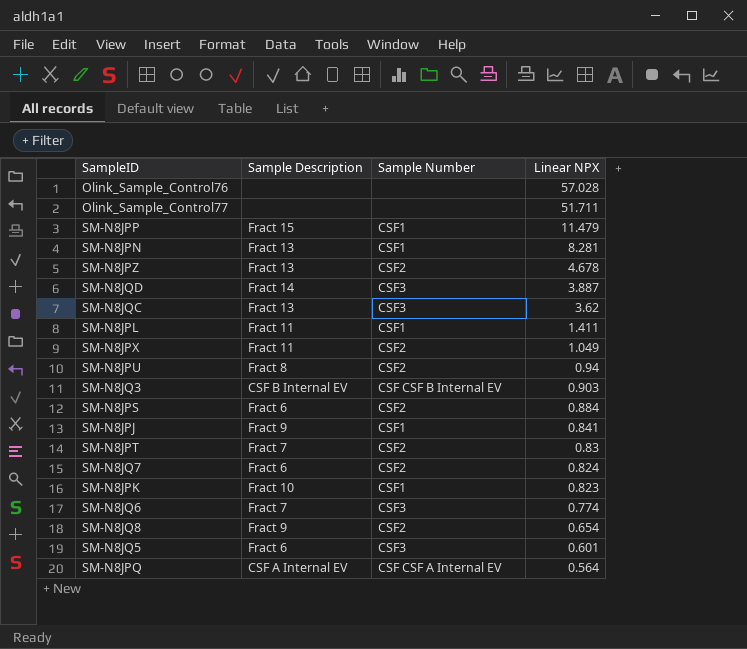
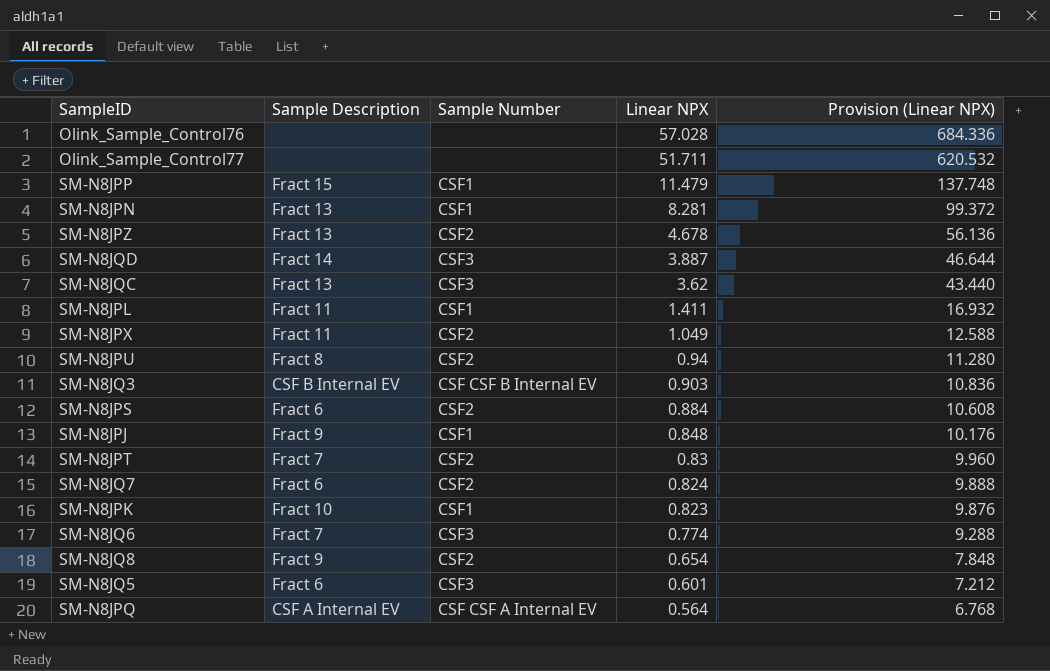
column Provision (Linear NPX) | formula: none -> [Linear NPX] * 12
SM-N8JPJ | Linear NPX: 0.841 -> 0.848

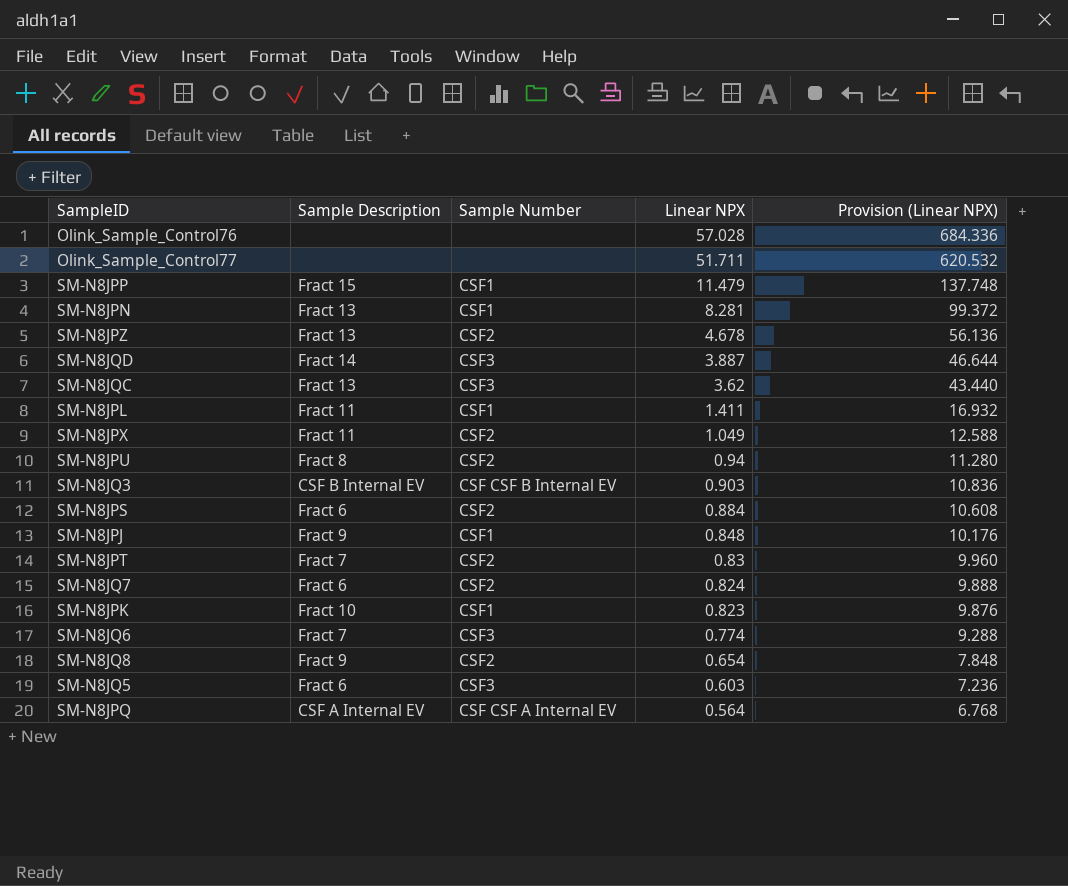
SM-N8JQ5 | Linear NPX: 0.601 -> 0.603
SM-N8JQ5 | Provision (Linear NPX): 7.212 -> 7.236

